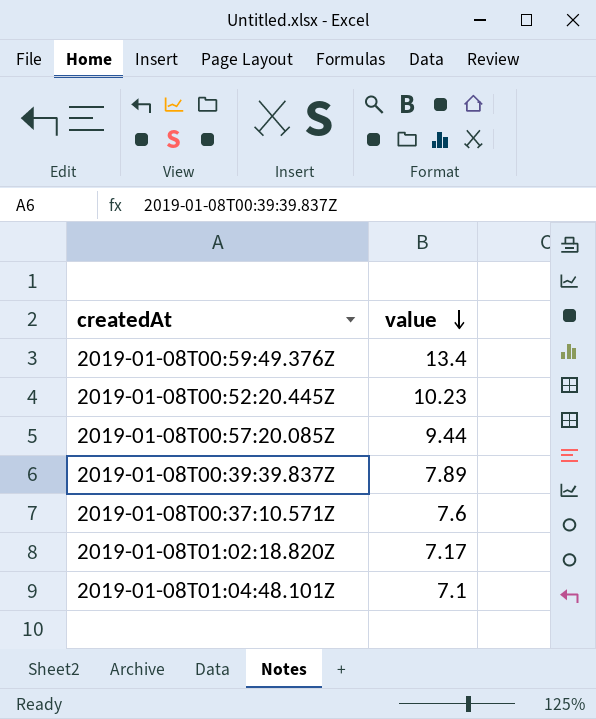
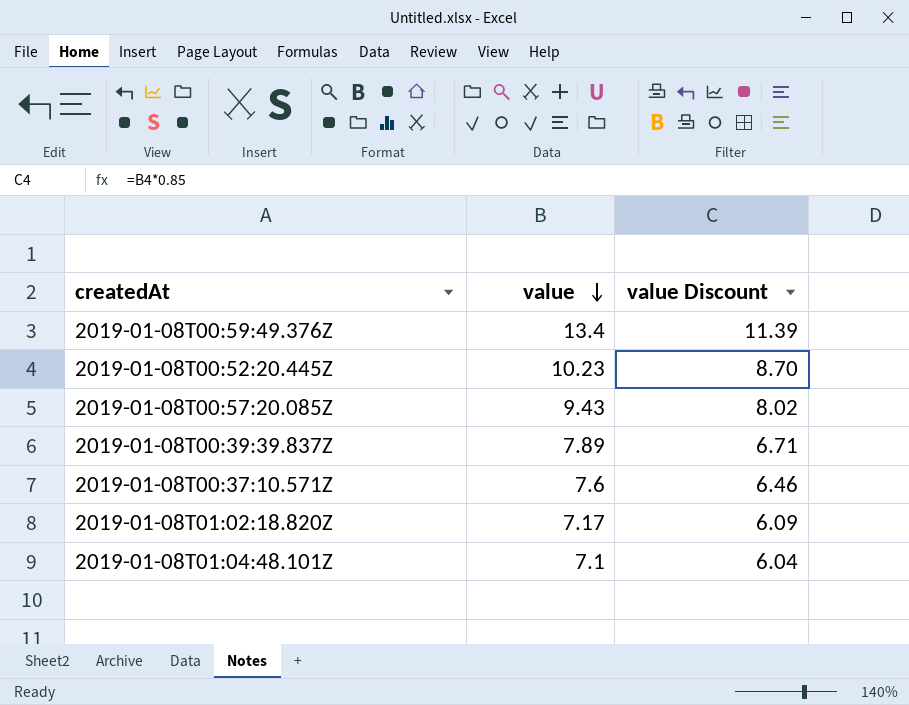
column value Discount | formula: none -> [value] * 0.85
2019-01-08T00:57:20.085Z | value: 9.44 -> 9.43

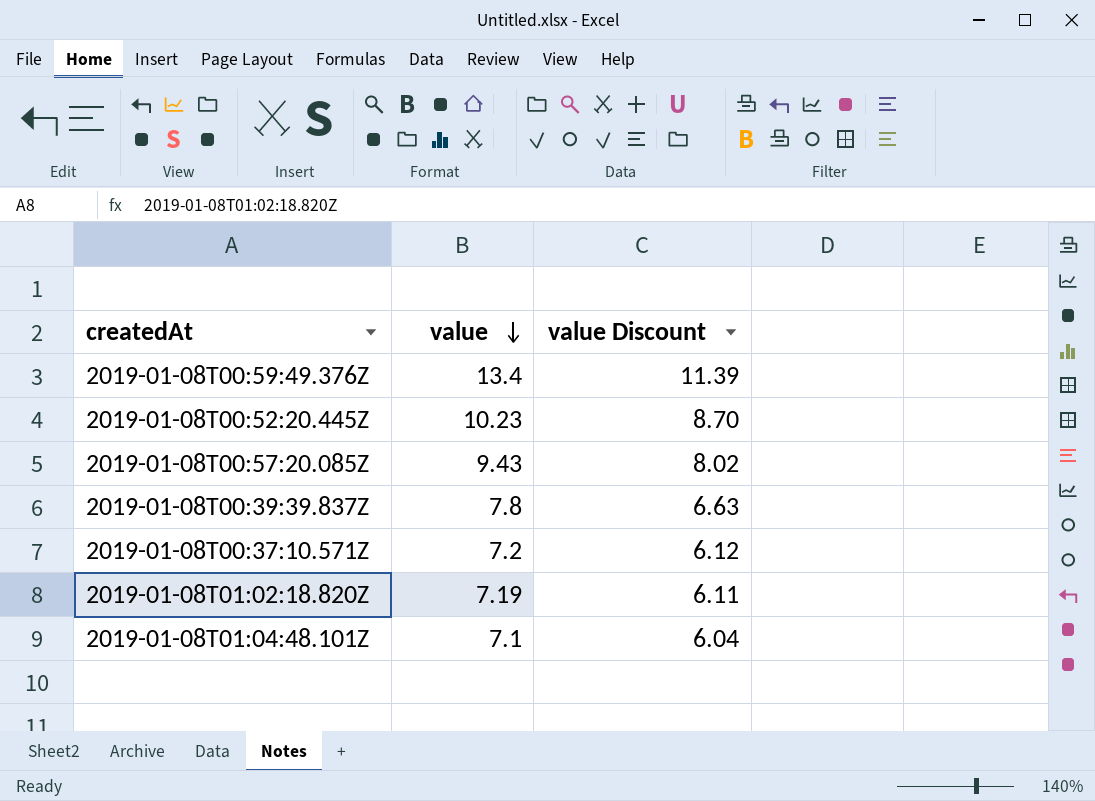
2019-01-08T00:39:39.837Z | value: 7.89 -> 7.8
2019-01-08T00:39:39.837Z | value Discount: 6.71 -> 6.63
2019-01-08T00:37:10.571Z | value: 7.6 -> 7.2
2019-01-08T00:37:10.571Z | value Discount: 6.46 -> 6.12
2019-01-08T01:02:18.820Z | value: 7.17 -> 7.19
2019-01-08T01:02:18.820Z | value Discount: 6.09 -> 6.11

